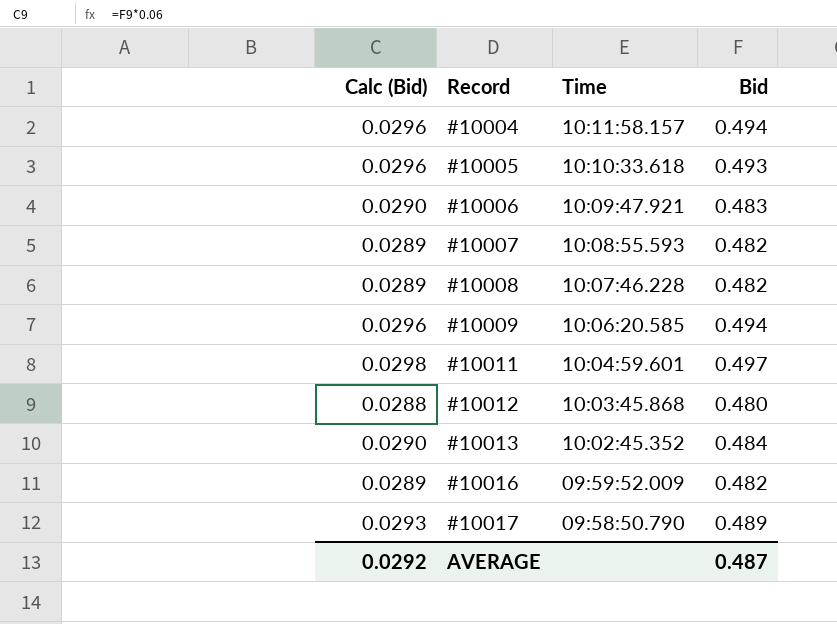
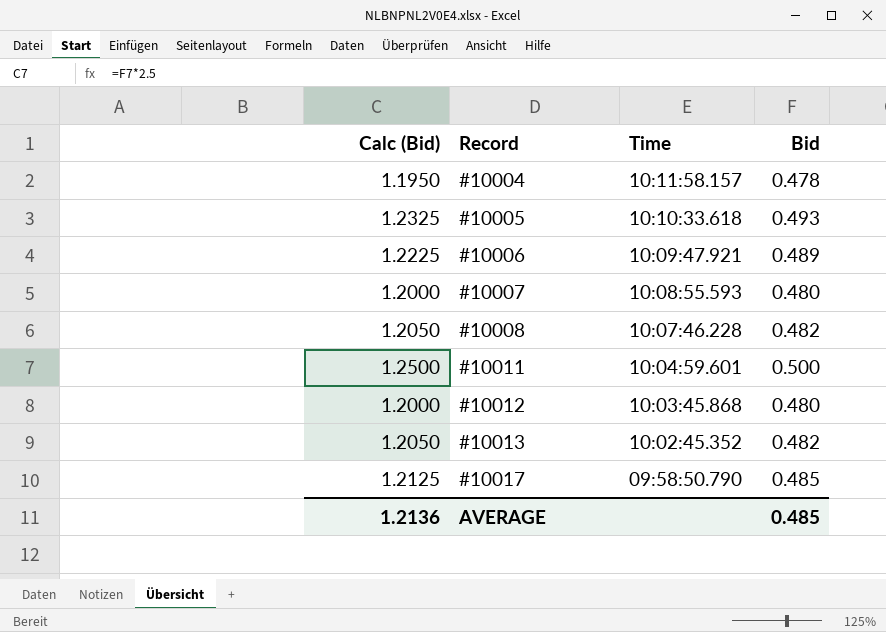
column Calc (Bid) | formula: [Bid] * 0.06 -> [Bid] * 2.5
row #10009: 0.0296 | 10:06:20.585 | 0.494 -> none
row #10016: 0.0289 | 09:59:52.009 | 0.482 -> none
#10004 | Bid: 0.494 -> 0.478
#10006 | Bid: 0.483 -> 0.489
#10007 | Bid: 0.482 -> 0.480
#10011 | Bid: 0.497 -> 0.500
#10013 | Bid: 0.484 -> 0.482
#10017 | Bid: 0.489 -> 0.485
AVERAGE | Calc (Bid): 0.0292 -> 1.2136
AVERAGE | Bid: 0.487 -> 0.485

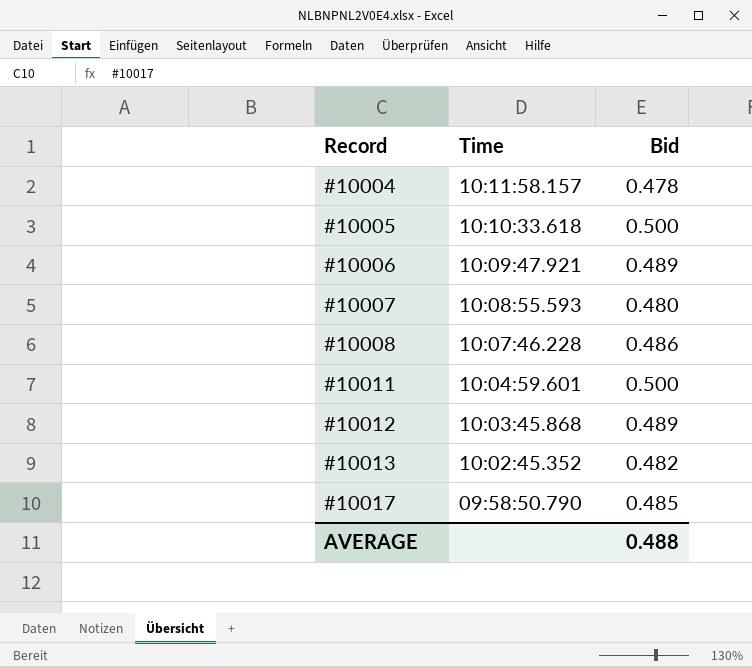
column Calc (Bid) | formula: [Bid] * 2.5 -> none
#10005 | Bid: 0.493 -> 0.500
#10008 | Bid: 0.482 -> 0.486
#10012 | Bid: 0.480 -> 0.489
AVERAGE | Bid: 0.485 -> 0.488

